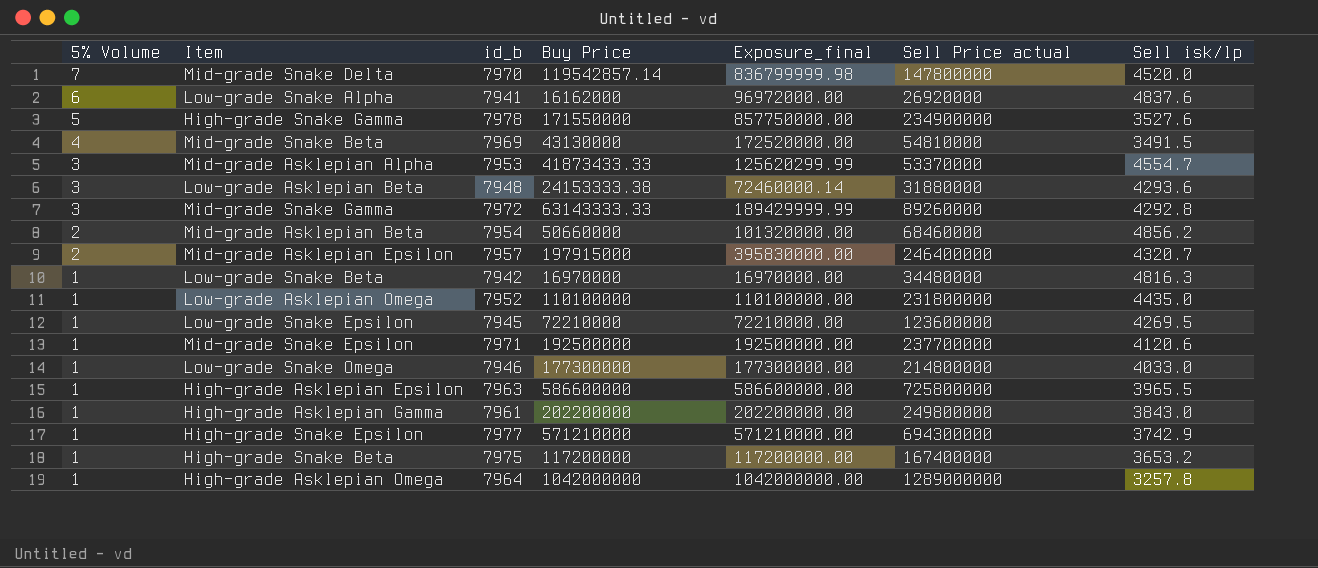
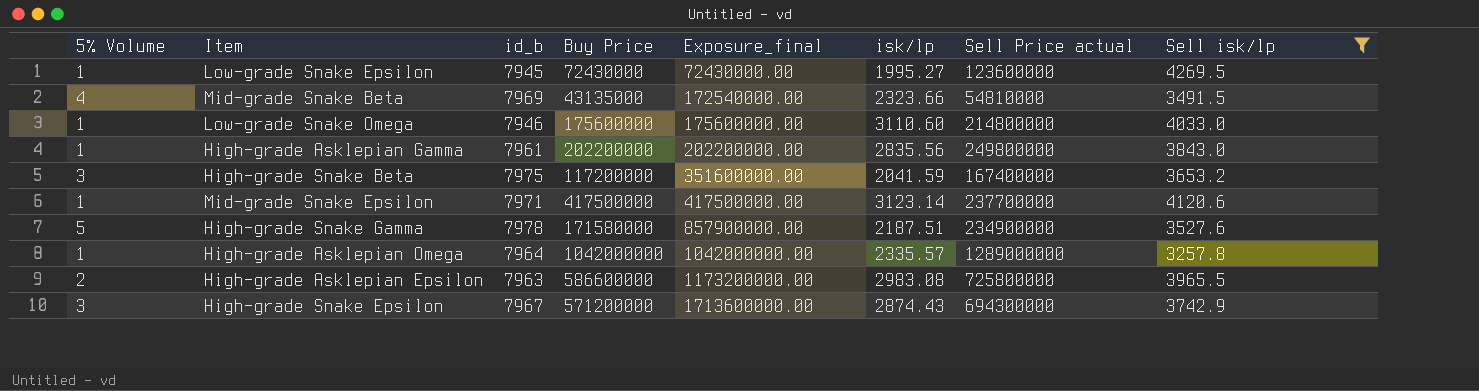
filter: none -> Sell isk/lp <= 4269.5
row order: 5% Volume descending -> Exposure_final ascending
column isk/lp | position: none -> 6
Low-grade Snake Epsilon | Buy Price: 72210000 -> 72430000
Low-grade Snake Epsilon | Exposure_final: 72210000.00 -> 72430000.00
Mid-grade Snake Beta | Buy Price: 43130000 -> 43135000
Mid-grade Snake Beta | Exposure_final: 172520000.00 -> 172540000.00
Low-grade Snake Omega | Buy Price: 177300000 -> 175600000
Low-grade Snake Omega | Exposure_final: 177300000.00 -> 175600000.00
High-grade Snake Beta | 5% Volume: 1 -> 3
High-grade Snake Beta | Exposure_final: 117200000.00 -> 351600000.00
Mid-grade Snake Epsilon | Buy Price: 192500000 -> 417500000
Mid-grade Snake Epsilon | Exposure_final: 192500000.00 -> 417500000.00
High-grade Snake Gamma | Buy Price: 171550000 -> 171580000
High-grade Snake Gamma | Exposure_final: 857750000.00 -> 857900000.00
High-grade Asklepian Epsilon | 5% Volume: 1 -> 2
High-grade Asklepian Epsilon | Exposure_final: 586600000.00 -> 1173200000.00
High-grade Snake Epsilon | 5% Volume: 1 -> 3
High-grade Snake Epsilon | id_b: 7977 -> 7967
High-grade Snake Epsilon | Buy Price: 571210000 -> 571200000
High-grade Snake Epsilon | Exposure_final: 571210000.00 -> 1713600000.00

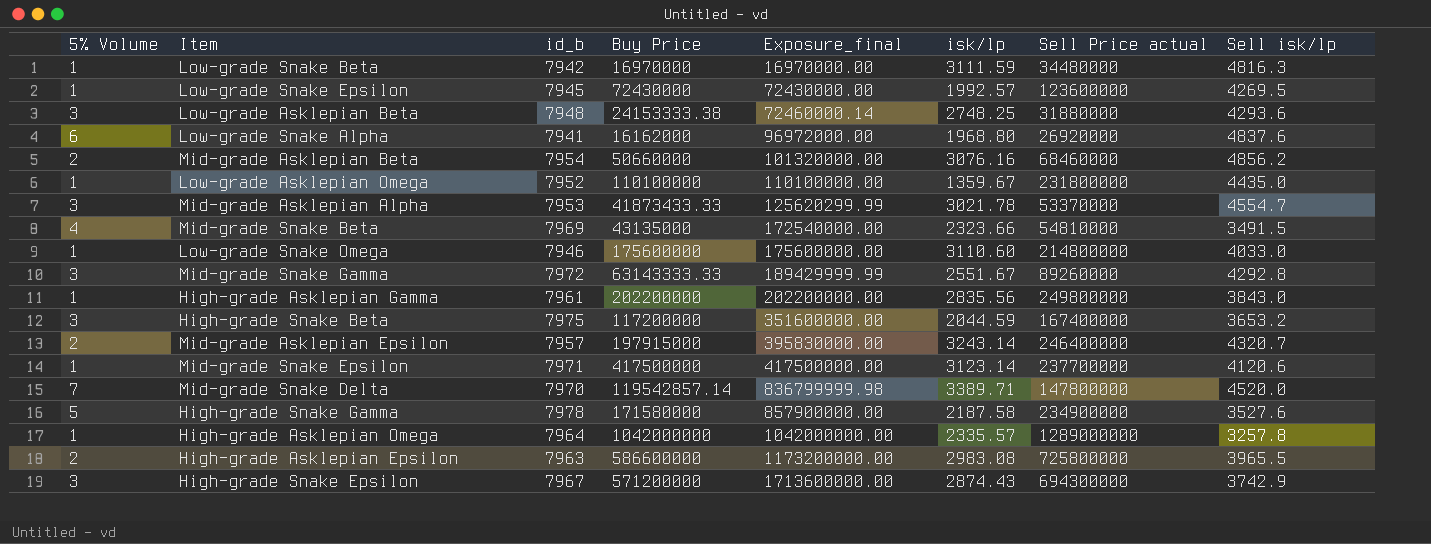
filter: Sell isk/lp <= 4269.5 -> none
Low-grade Snake Epsilon | isk/lp: 1995.27 -> 1992.57
High-grade Snake Beta | isk/lp: 2041.59 -> 2044.59
High-grade Snake Gamma | isk/lp: 2187.51 -> 2187.58

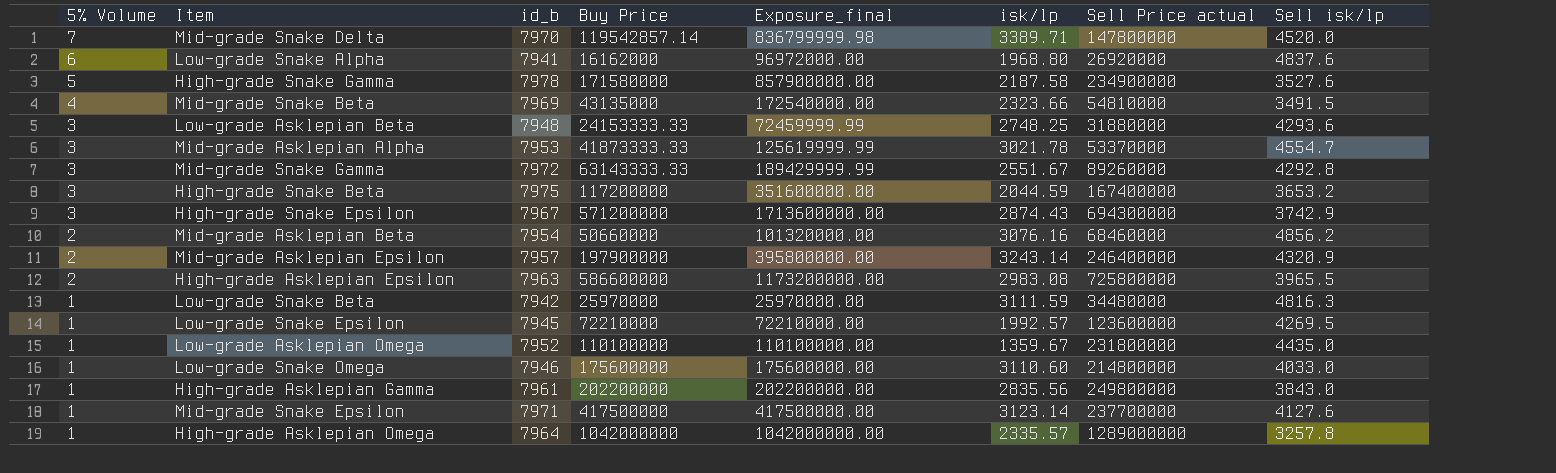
row order: Exposure_final ascending -> 5% Volume descending
Low-grade Asklepian Beta | Buy Price: 24153333.38 -> 24153333.33
Low-grade Asklepian Beta | Exposure_final: 72460000.14 -> 72459999.99
Mid-grade Asklepian Alpha | Buy Price: 41873433.33 -> 41873333.33
Mid-grade Asklepian Alpha | Exposure_final: 125620299.99 -> 125619999.99
Mid-grade Asklepian Epsilon | Buy Price: 197915000 -> 197900000
Mid-grade Asklepian Epsilon | Exposure_final: 395830000.00 -> 395800000.00
Mid-grade Asklepian Epsilon | Sell isk/lp: 4320.7 -> 4320.9
Low-grade Snake Beta | Buy Price: 16970000 -> 25970000
Low-grade Snake Beta | Exposure_final: 16970000.00 -> 25970000.00
Low-grade Snake Epsilon | Buy Price: 72430000 -> 72210000
Low-grade Snake Epsilon | Exposure_final: 72430000.00 -> 72210000.00
Mid-grade Snake Epsilon | Sell isk/lp: 4120.6 -> 4127.6

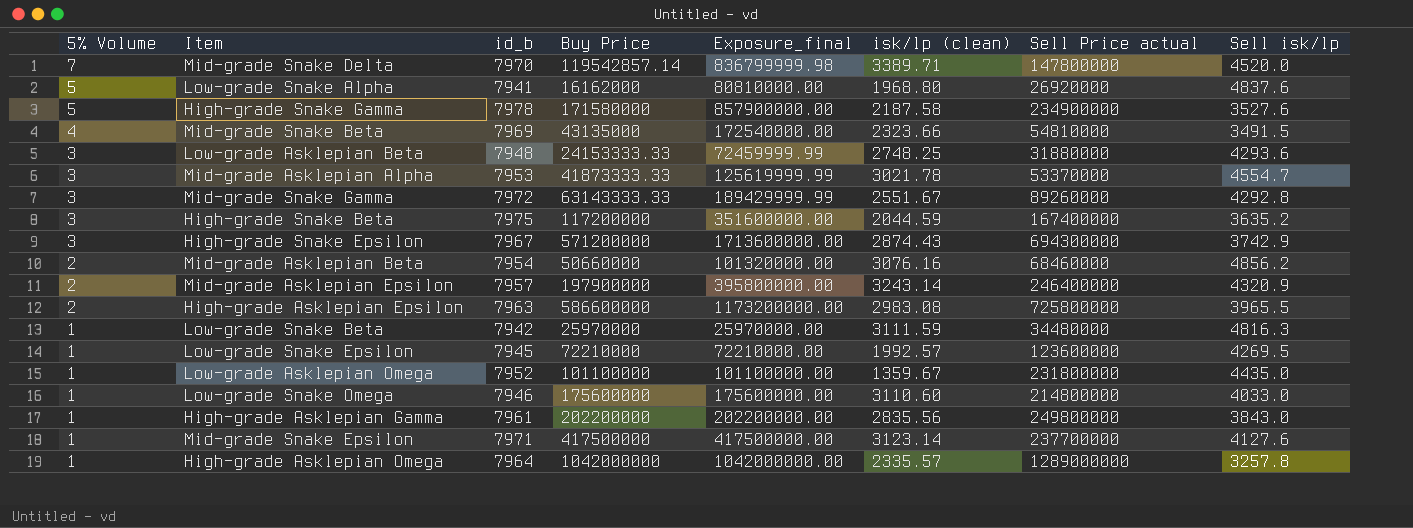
column name: isk/lp -> isk/lp (clean)
Low-grade Snake Alpha | 5% Volume: 6 -> 5
Low-grade Snake Alpha | Exposure_final: 96972000.00 -> 80810000.00
High-grade Snake Beta | Sell isk/lp: 3653.2 -> 3635.2
Low-grade Asklepian Omega | Buy Price: 110100000 -> 101100000
Low-grade Asklepian Omega | Exposure_final: 110100000.00 -> 101100000.00

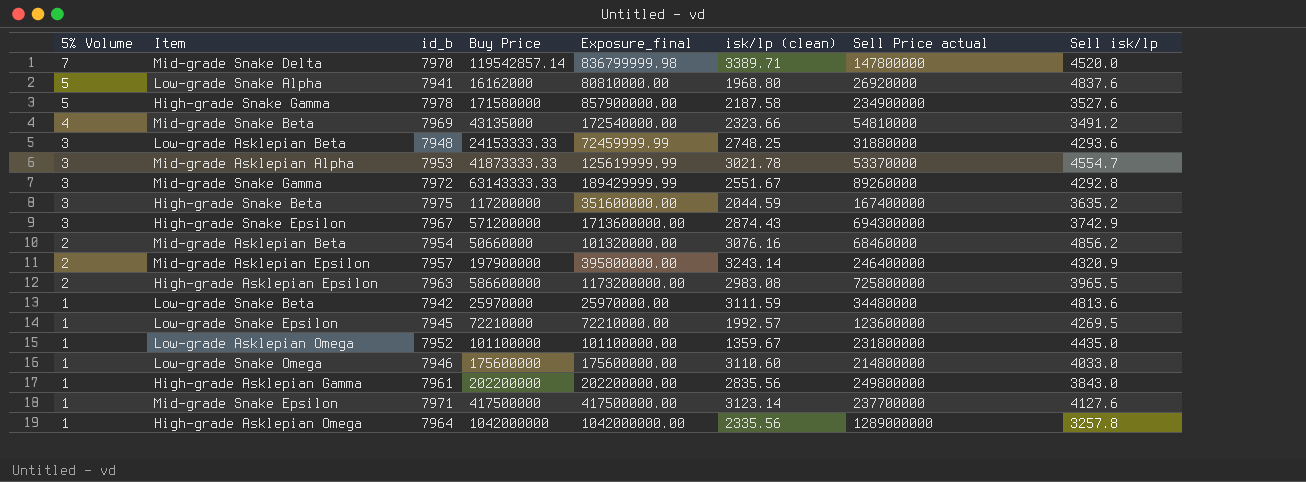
Mid-grade Snake Beta | Sell isk/lp: 3491.5 -> 3491.2
Low-grade Snake Beta | Sell isk/lp: 4816.3 -> 4813.6
High-grade Asklepian Omega | isk/lp (clean): 2335.57 -> 2335.56

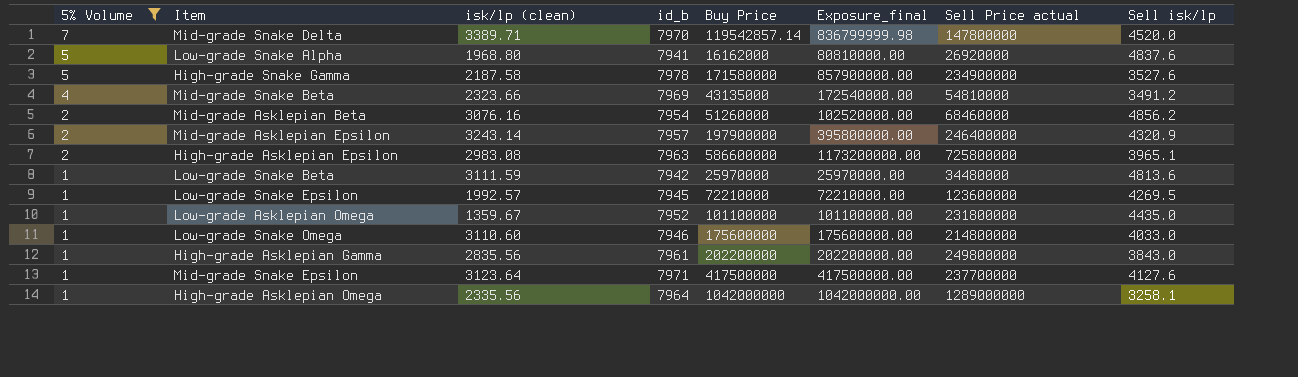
filter: none -> 5% Volume != 3
column isk/lp (clean) | position: 6 -> 3
Mid-grade Asklepian Beta | Buy Price: 50660000 -> 51260000
Mid-grade Asklepian Beta | Exposure_final: 101320000.00 -> 102520000.00
High-grade Asklepian Epsilon | Sell isk/lp: 3965.5 -> 3965.1
Mid-grade Snake Epsilon | isk/lp (clean): 3123.14 -> 3123.64
High-grade Asklepian Omega | Sell isk/lp: 3257.8 -> 3258.1

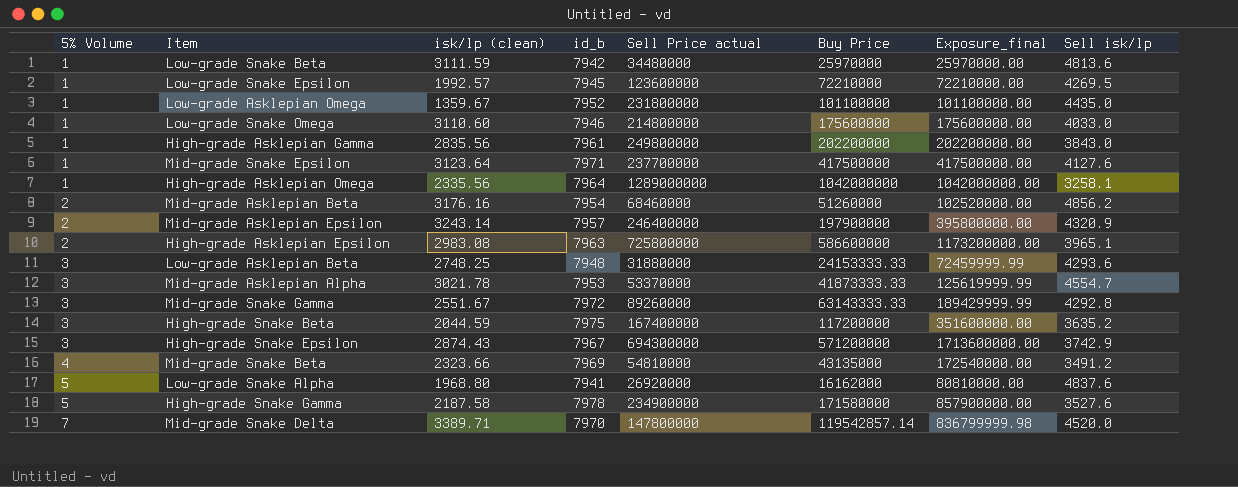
filter: 5% Volume != 3 -> none
row order: 5% Volume descending -> 5% Volume ascending
column Sell Price actual | position: 7 -> 5
Mid-grade Asklepian Beta | isk/lp (clean): 3076.16 -> 3176.16

